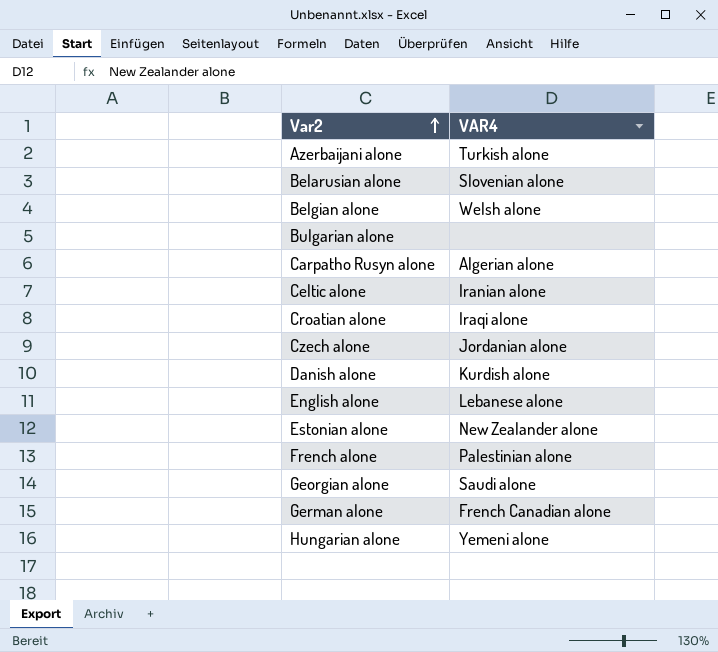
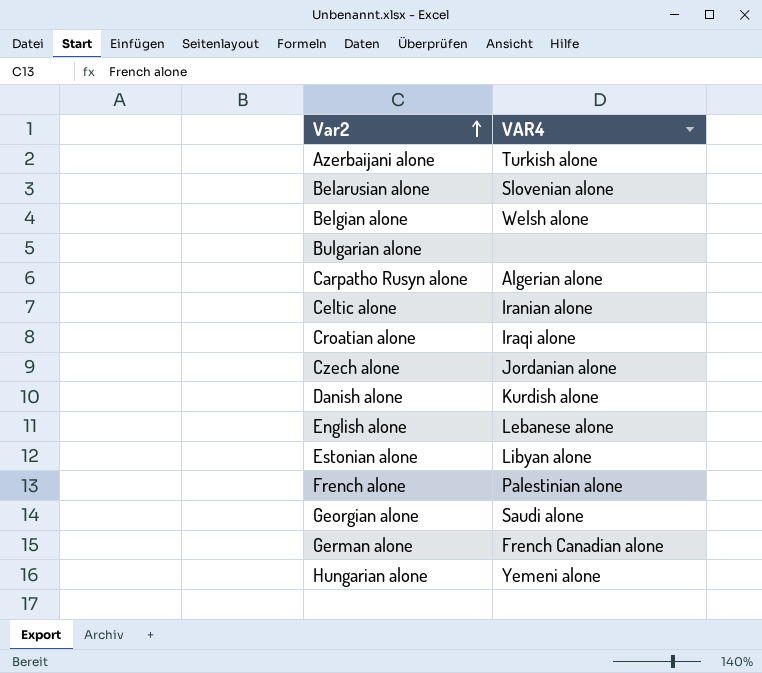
Estonian alone | VAR4: New Zealander alone -> Libyan alone

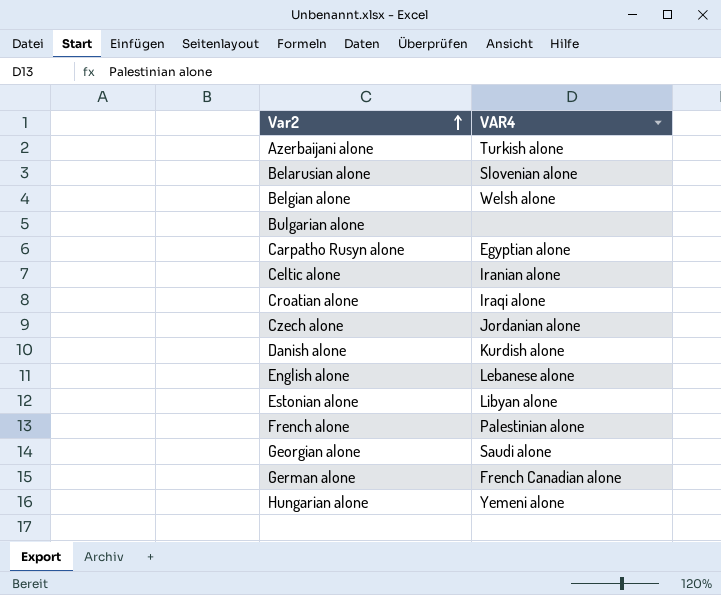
Carpatho Rusyn alone | VAR4: Algerian alone -> Egyptian alone

